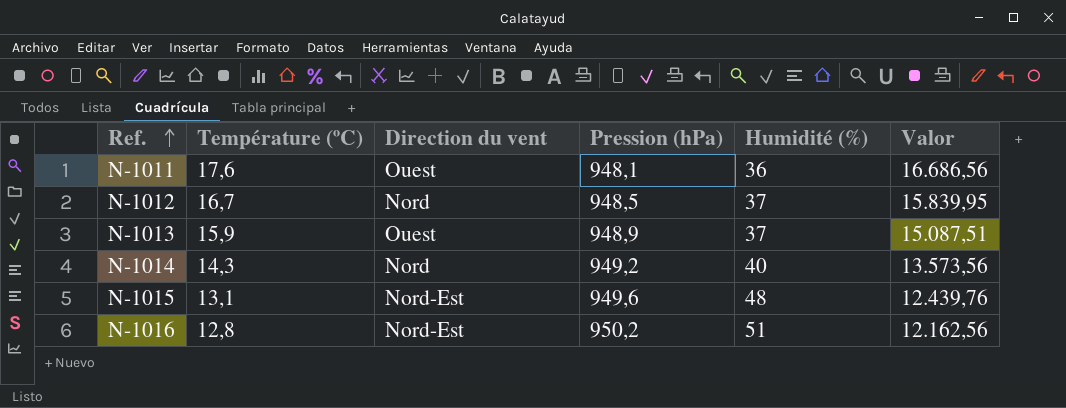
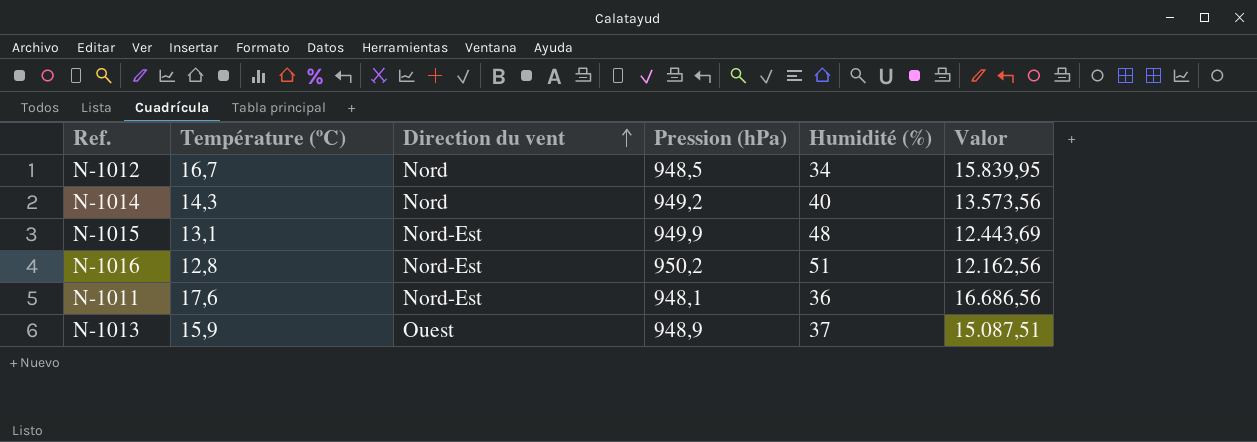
row order: Ref. ascending -> Direction du vent ascending
N-1012 | Humidité (%): 37 -> 34
N-1015 | Pression (hPa): 949,6 -> 949,9
N-1015 | Valor: 12.439,76 -> 12.443,69
N-1011 | Direction du vent: Ouest -> Nord-Est

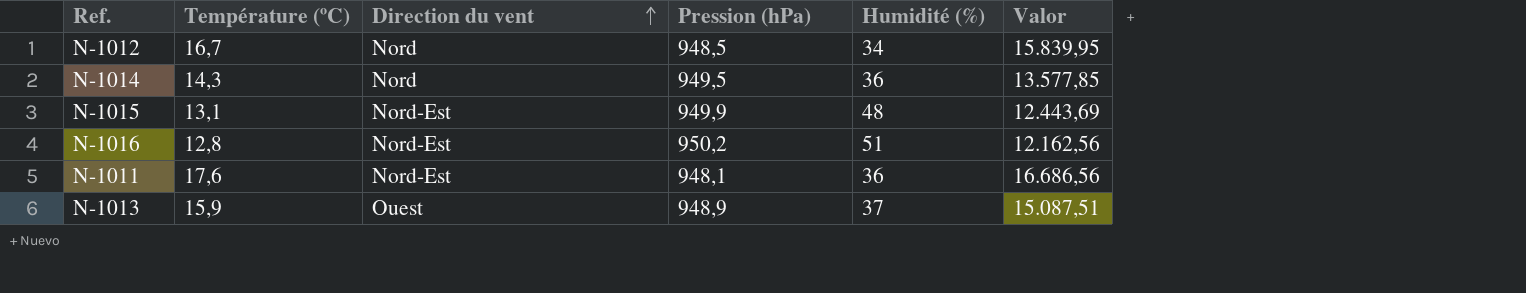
N-1014 | Pression (hPa): 949,2 -> 949,5
N-1014 | Humidité (%): 40 -> 36
N-1014 | Valor: 13.573,56 -> 13.577,85

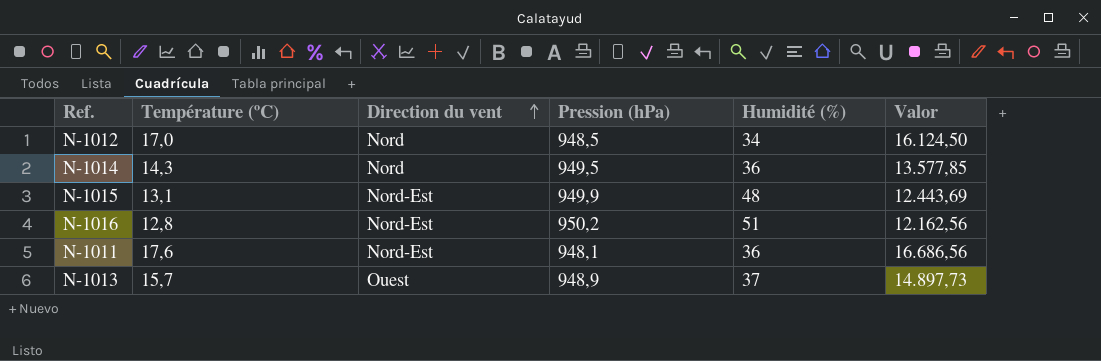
N-1012 | Température (ºC): 16,7 -> 17,0
N-1012 | Valor: 15.839,95 -> 16.124,50
N-1013 | Température (ºC): 15,9 -> 15,7
N-1013 | Valor: 15.087,51 -> 14.897,73

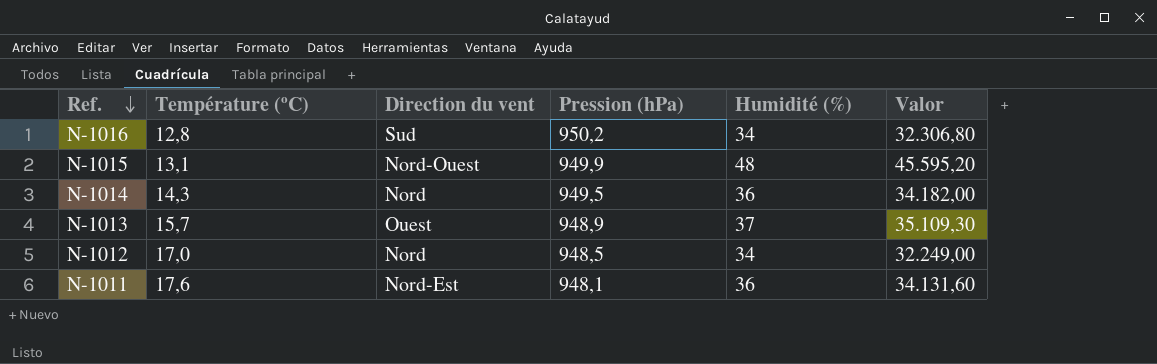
row order: Direction du vent ascending -> Ref. descending
column Valor | formula: [Température (ºC)] * [Pression (hPa)] -> [Pression (hPa)] * [Humidité (%)]
N-1016 | Direction du vent: Nord-Est -> Sud
N-1016 | Humidité (%): 51 -> 34
N-1015 | Direction du vent: Nord-Est -> Nord-Ouest

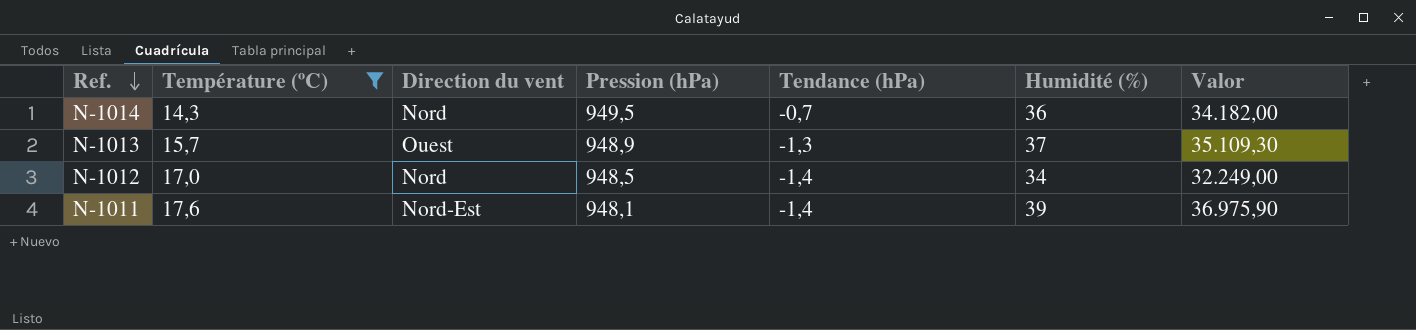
filter: none -> Température (ºC) >= 14,3
column Tendance (hPa) | position: none -> 5
N-1011 | Humidité (%): 36 -> 39
N-1011 | Valor: 34.131,60 -> 36.975,90

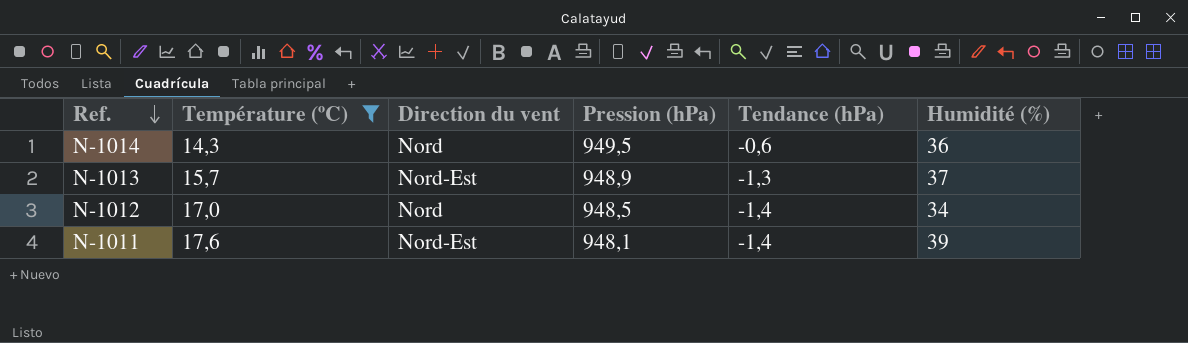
column Valor | formula: [Pression (hPa)] * [Humidité (%)] -> none
N-1014 | Tendance (hPa): -0,7 -> -0,6
N-1013 | Direction du vent: Ouest -> Nord-Est

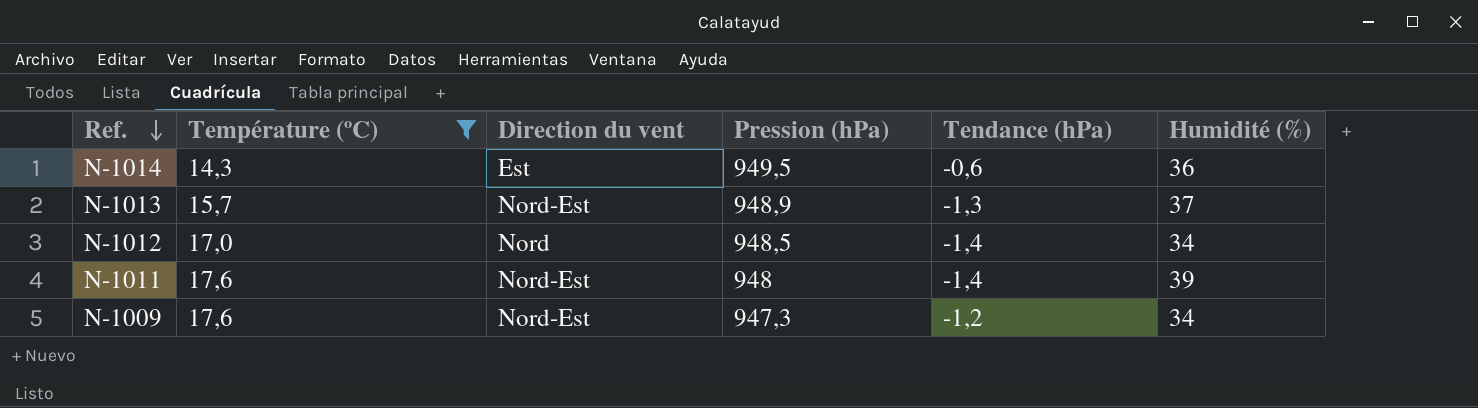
N-1014 | Direction du vent: Nord -> Est
N-1011 | Pression (hPa): 948,1 -> 948
row N-1009: none -> 17,6 | Nord-Est | 947,3 | -1,2 | 34

